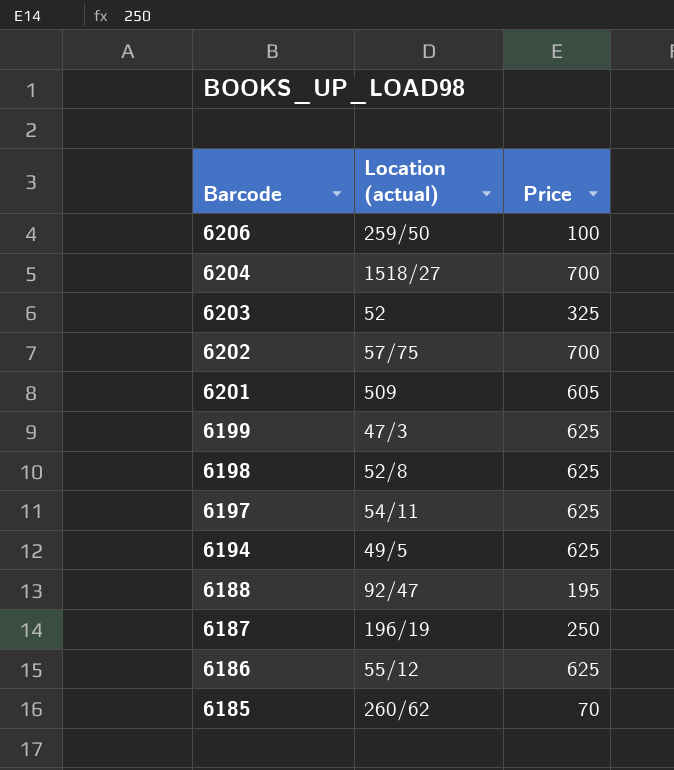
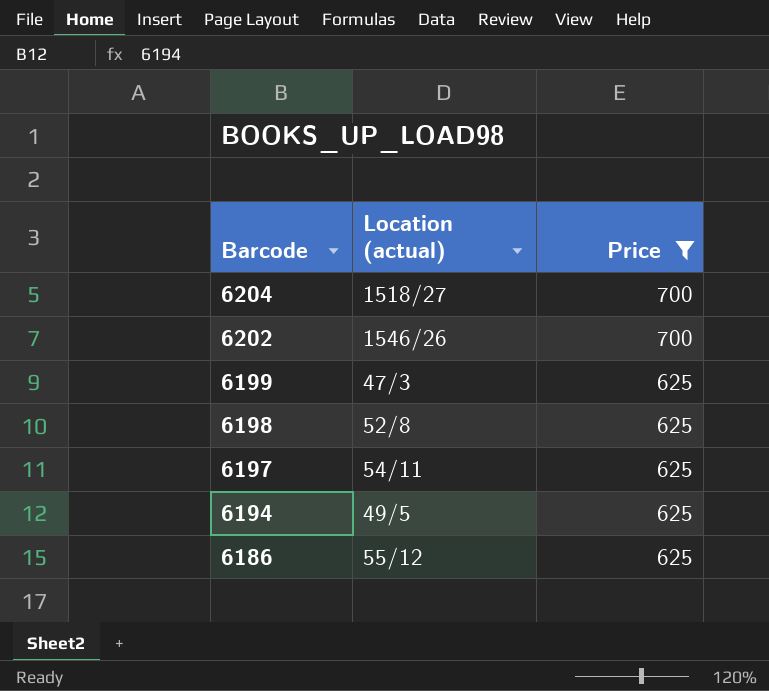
filter: none -> Price >= 625
6202 | Location (actual): 57/75 -> 1546/26

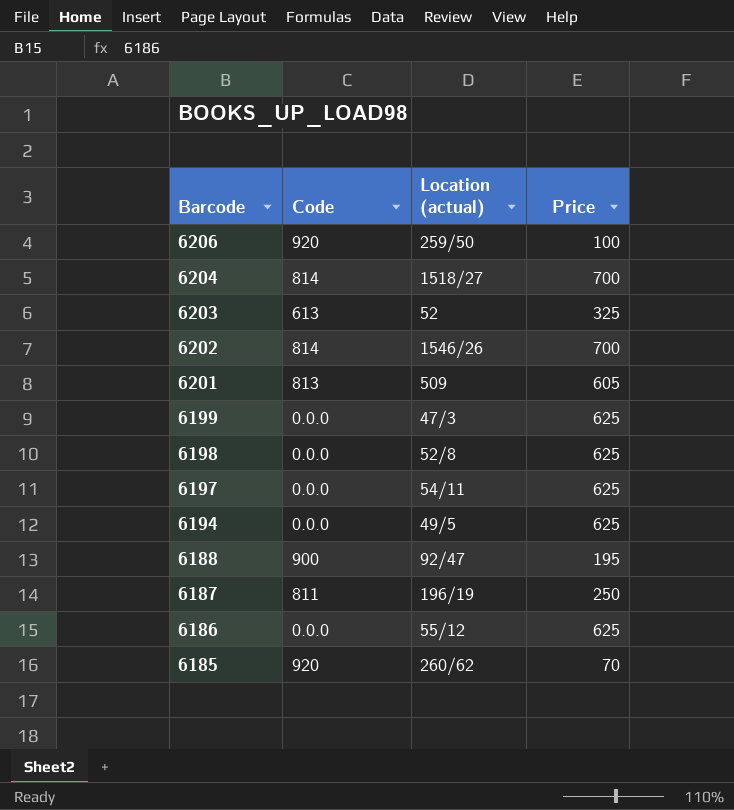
filter: Price >= 625 -> none
column Code | position: none -> 2

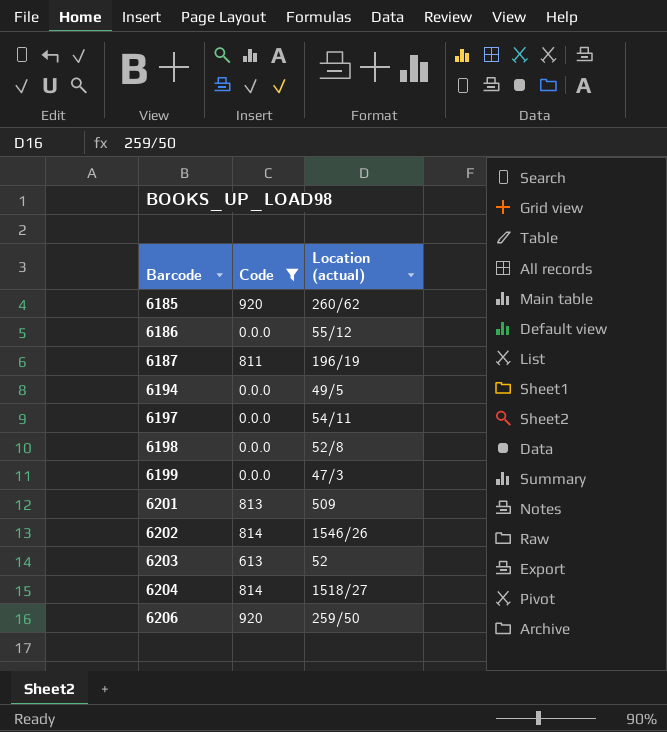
filter: none -> Code != 900
row order: Barcode descending -> Barcode ascending
column Price | position: 4 -> none

